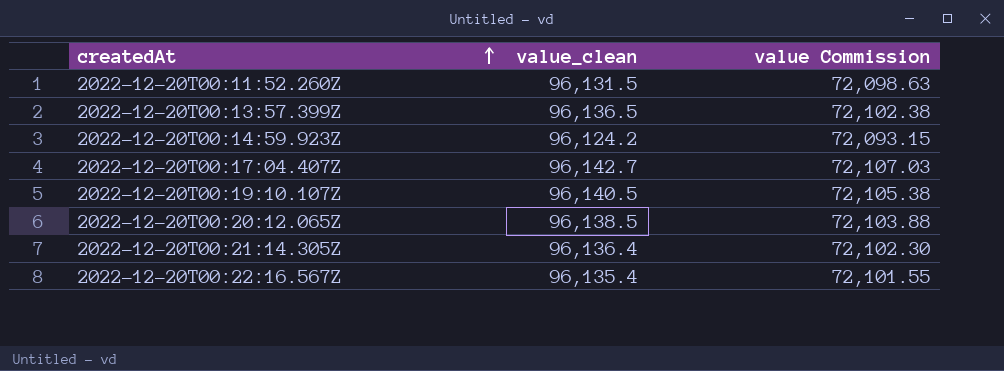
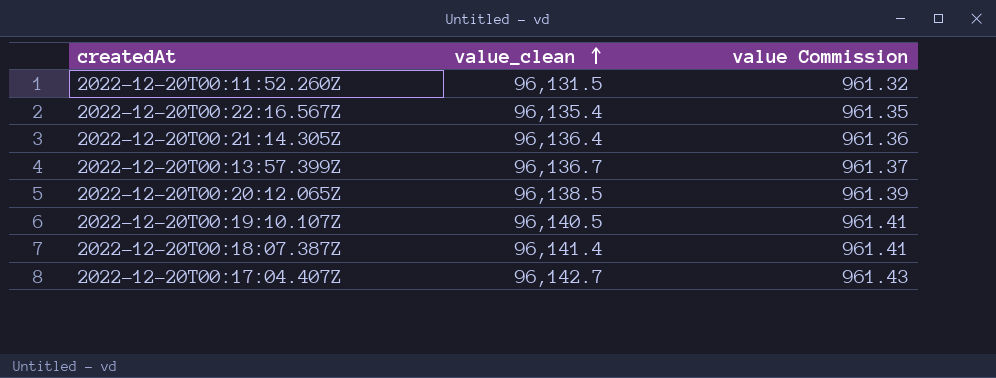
row order: createdAt ascending -> value_clean ascending
column value Commission | formula: [value_clean] * 0.75 -> [value_clean] * 0.01
row 2022-12-20T00:14:59.923Z: 96,124.2 | 72,093.15 -> none
2022-12-20T00:13:57.399Z | value_clean: 96,136.5 -> 96,136.7
row 2022-12-20T00:18:07.387Z: none -> 96,141.4 | 961.41

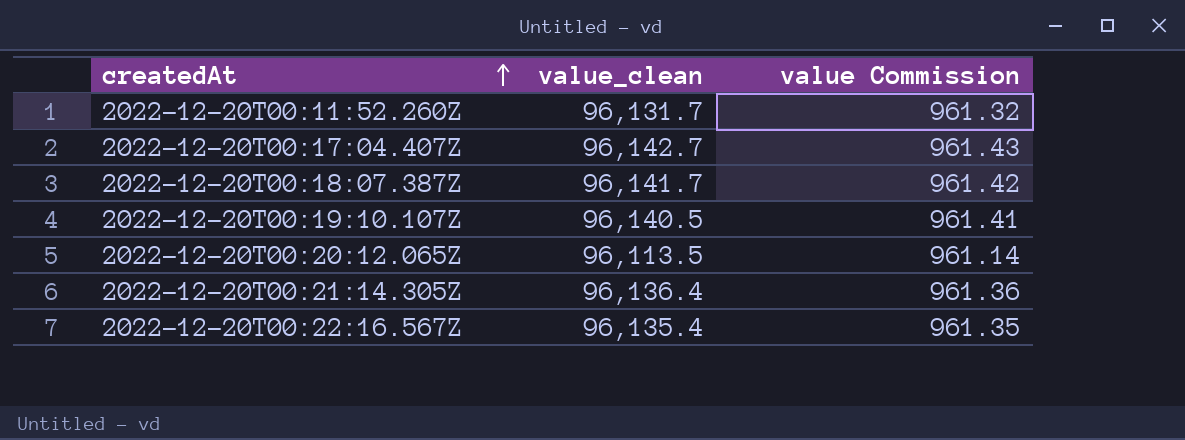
row order: value_clean ascending -> createdAt ascending
row 2022-12-20T00:13:57.399Z: 96,136.7 | 961.37 -> none
2022-12-20T00:11:52.260Z | value_clean: 96,131.5 -> 96,131.7
2022-12-20T00:18:07.387Z | value_clean: 96,141.4 -> 96,141.7
2022-12-20T00:18:07.387Z | value Commission: 961.41 -> 961.42
2022-12-20T00:20:12.065Z | value_clean: 96,138.5 -> 96,113.5
2022-12-20T00:20:12.065Z | value Commission: 961.39 -> 961.14

